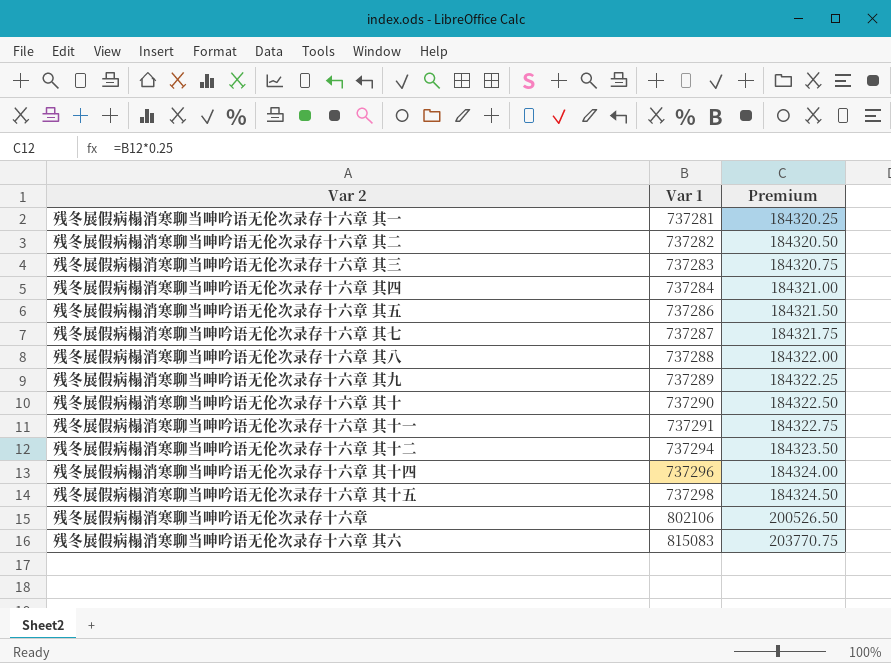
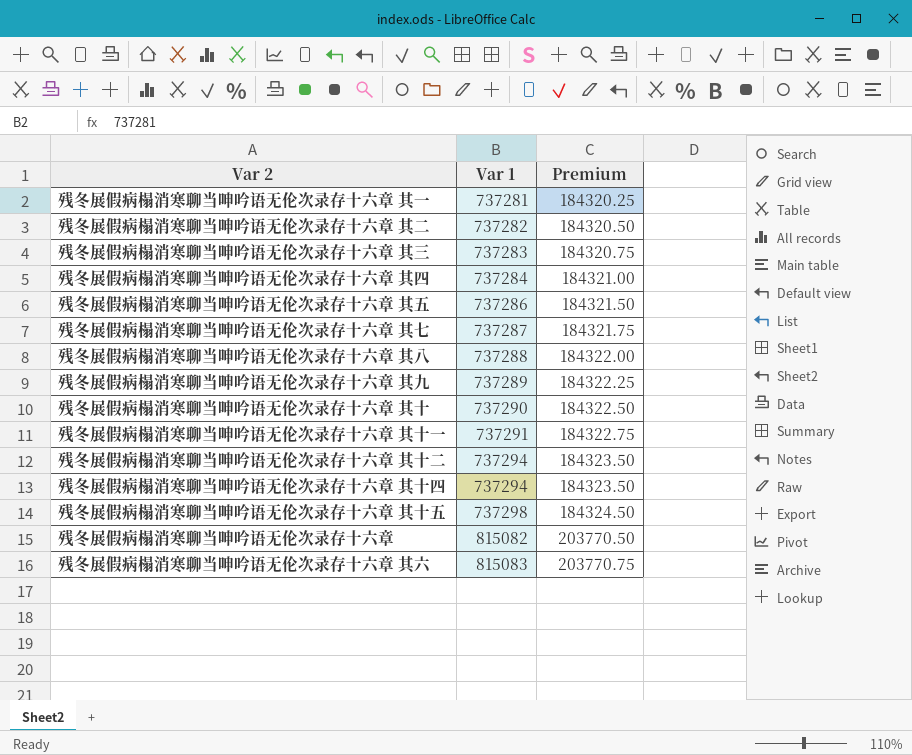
残冬展假病榻消寒聊当呻吟语无伦次录存十六章 其十四 | Var 1: 737296 -> 737294
残冬展假病榻消寒聊当呻吟语无伦次录存十六章 其十四 | Premium: 184324.00 -> 184323.50
残冬展假病榻消寒聊当呻吟语无伦次录存十六章 | Var 1: 802106 -> 815082
残冬展假病榻消寒聊当呻吟语无伦次录存十六章 | Premium: 200526.50 -> 203770.50

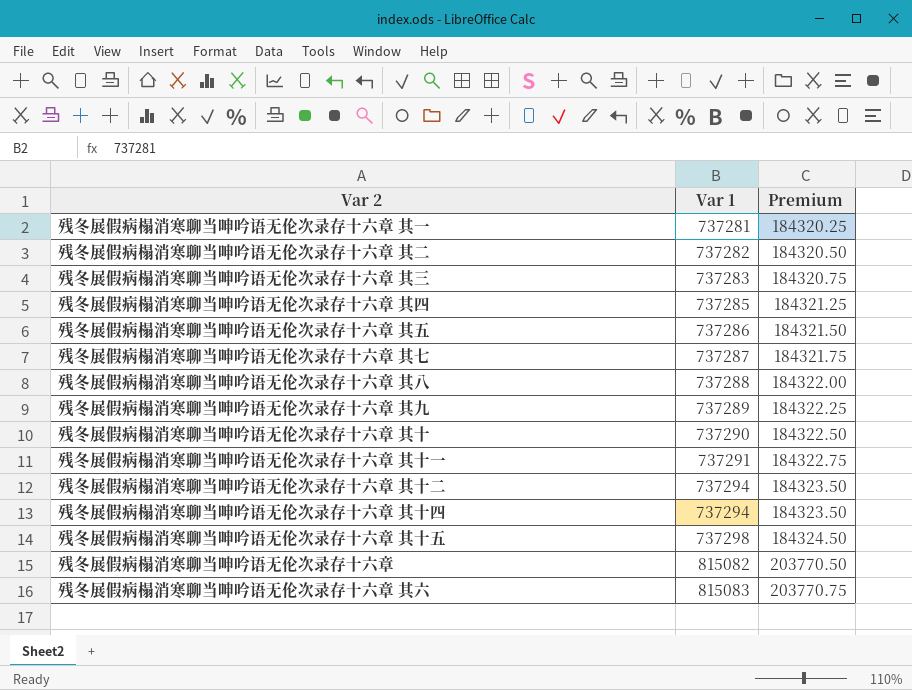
残冬展假病榻消寒聊当呻吟语无伦次录存十六章 其四 | Var 1: 737284 -> 737285
残冬展假病榻消寒聊当呻吟语无伦次录存十六章 其四 | Premium: 184321.00 -> 184321.25

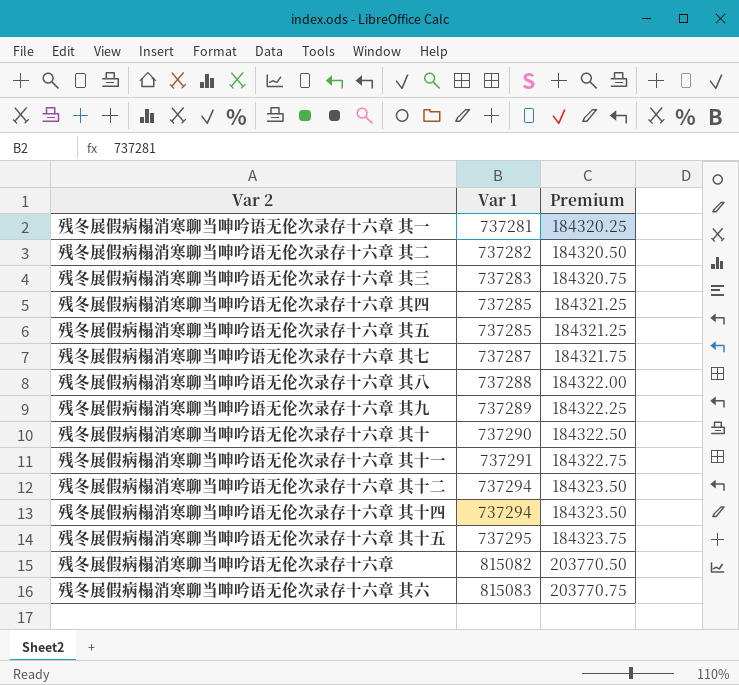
残冬展假病榻消寒聊当呻吟语无伦次录存十六章 其五 | Var 1: 737286 -> 737285
残冬展假病榻消寒聊当呻吟语无伦次录存十六章 其五 | Premium: 184321.50 -> 184321.25
残冬展假病榻消寒聊当呻吟语无伦次录存十六章 其十五 | Var 1: 737298 -> 737295
残冬展假病榻消寒聊当呻吟语无伦次录存十六章 其十五 | Premium: 184324.50 -> 184323.75

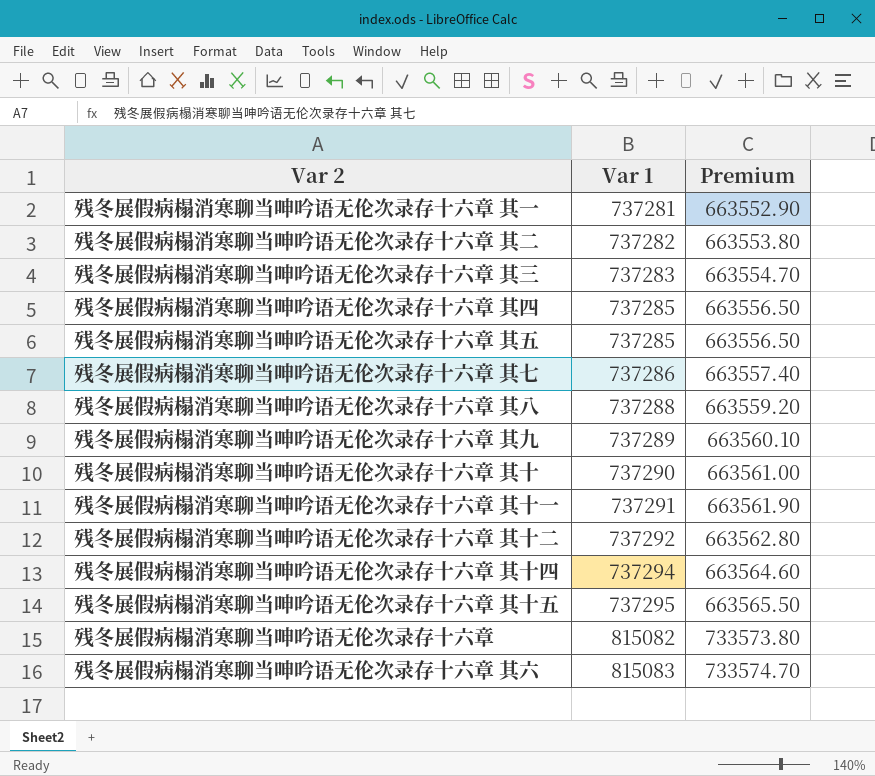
column Premium | formula: [Var 1] * 0.25 -> [Var 1] * 0.9
残冬展假病榻消寒聊当呻吟语无伦次录存十六章 其七 | Var 1: 737287 -> 737286
残冬展假病榻消寒聊当呻吟语无伦次录存十六章 其十二 | Var 1: 737294 -> 737292

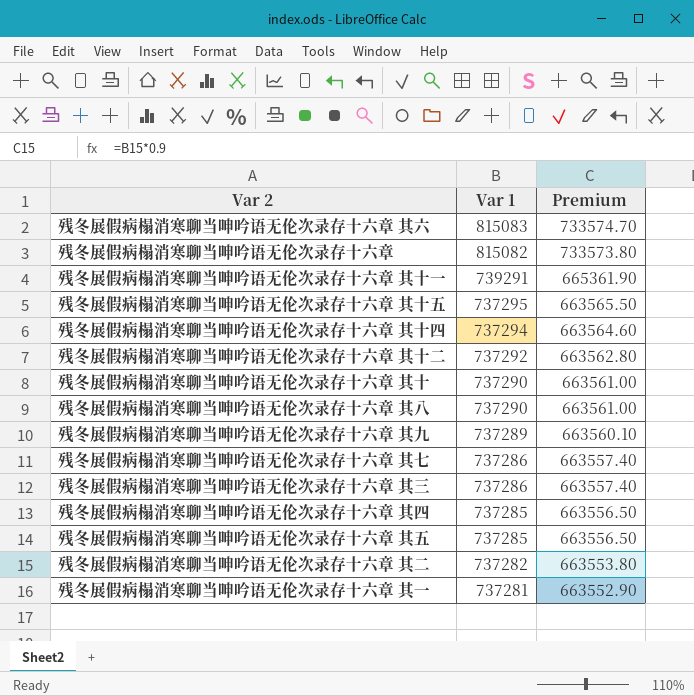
row order: Var 1 ascending -> Var 1 descending
残冬展假病榻消寒聊当呻吟语无伦次录存十六章 其十一 | Var 1: 737291 -> 739291
残冬展假病榻消寒聊当呻吟语无伦次录存十六章 其十一 | Premium: 663561.90 -> 665361.90
残冬展假病榻消寒聊当呻吟语无伦次录存十六章 其八 | Var 1: 737288 -> 737290
残冬展假病榻消寒聊当呻吟语无伦次录存十六章 其八 | Premium: 663559.20 -> 663561.00
残冬展假病榻消寒聊当呻吟语无伦次录存十六章 其三 | Var 1: 737283 -> 737286
残冬展假病榻消寒聊当呻吟语无伦次录存十六章 其三 | Premium: 663554.70 -> 663557.40

